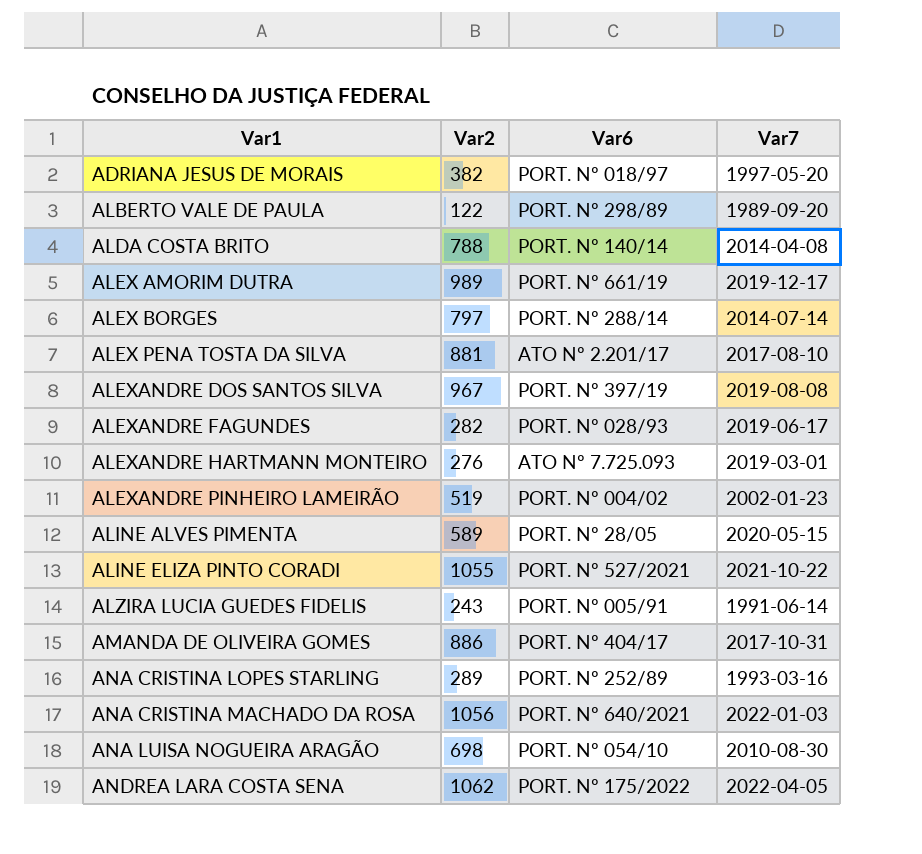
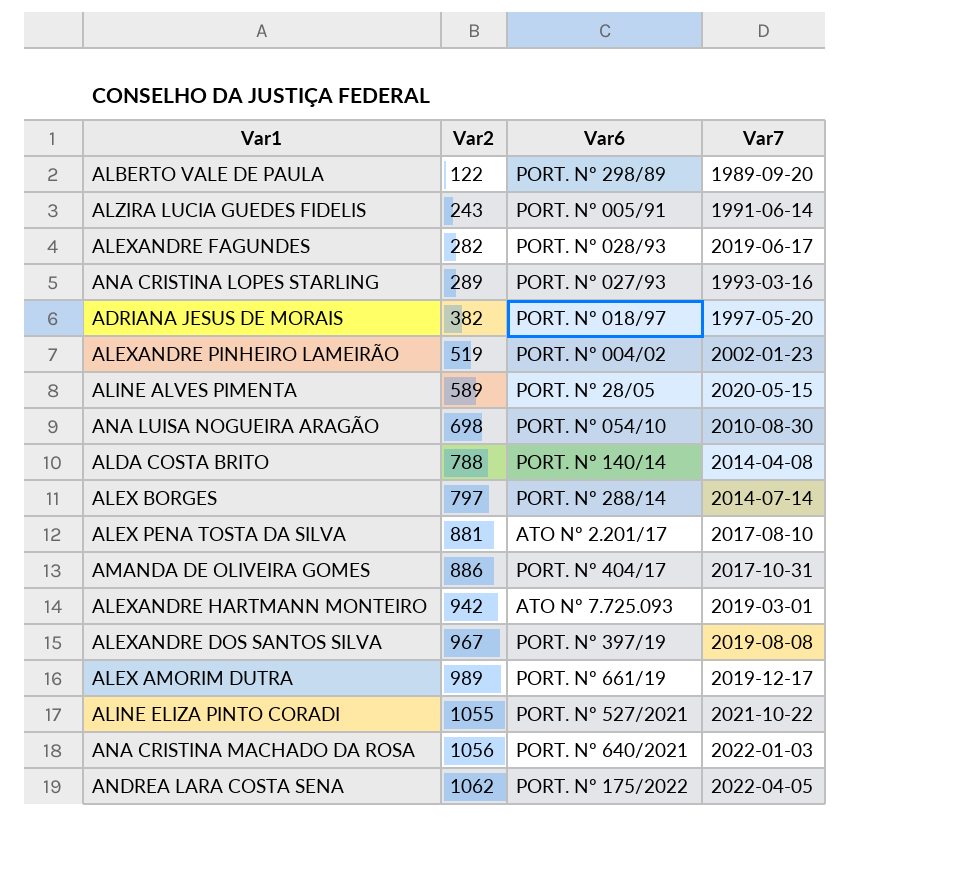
row order: Var1 ascending -> Var2 ascending
ANA CRISTINA LOPES STARLING | Var6: PORT. Nº 252/89 -> PORT. Nº 027/93
ALEXANDRE HARTMANN MONTEIRO | Var2: 276 -> 942

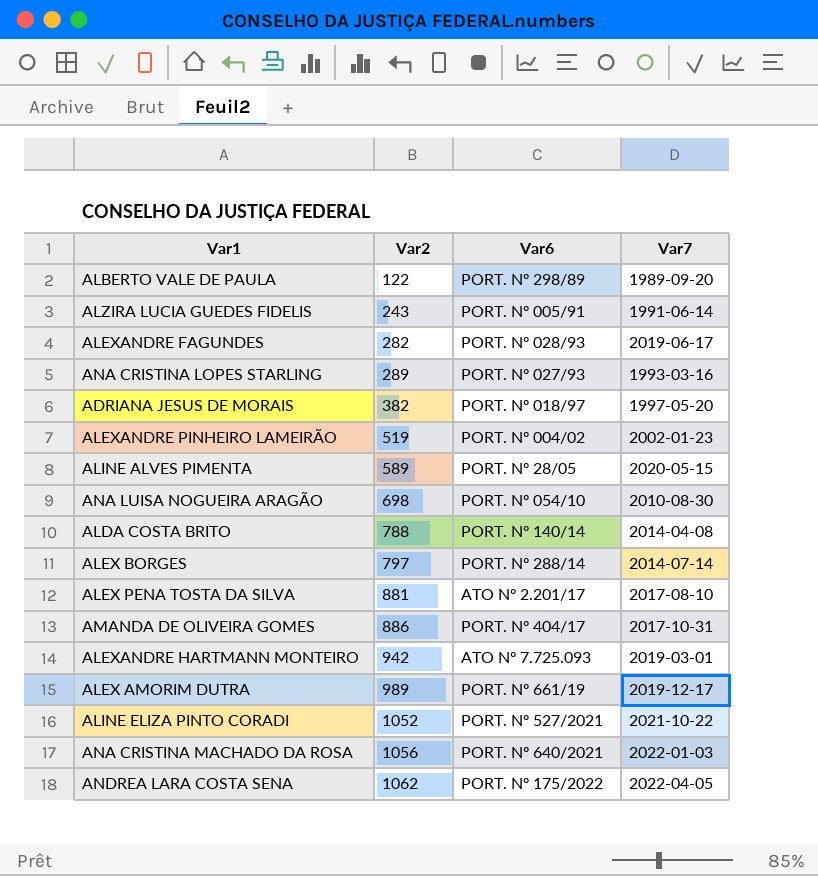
row ALEXANDRE DOS SANTOS SILVA: 967 | PORT. Nº 397/19 | 2019-08-08 -> none
ALINE ELIZA PINTO CORADI | Var2: 1055 -> 1052

